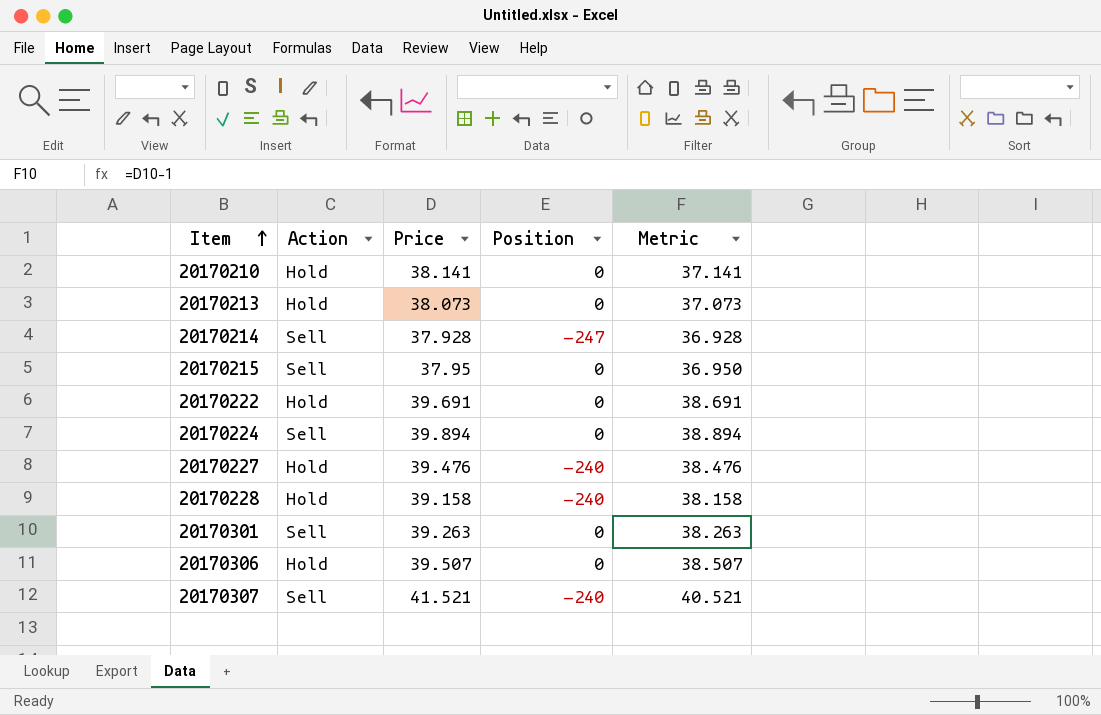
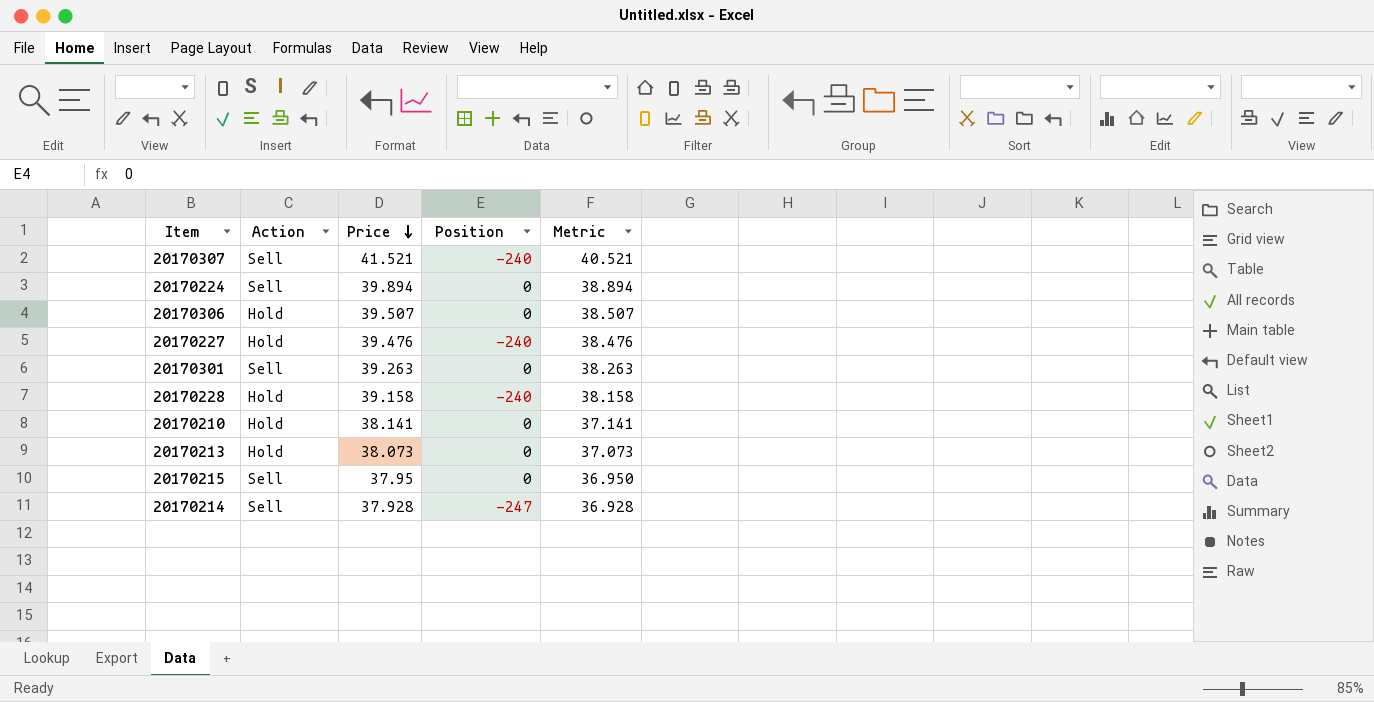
row order: Item ascending -> Price descending
row 20170222: Hold | 39.691 | 0 | 38.691 -> none

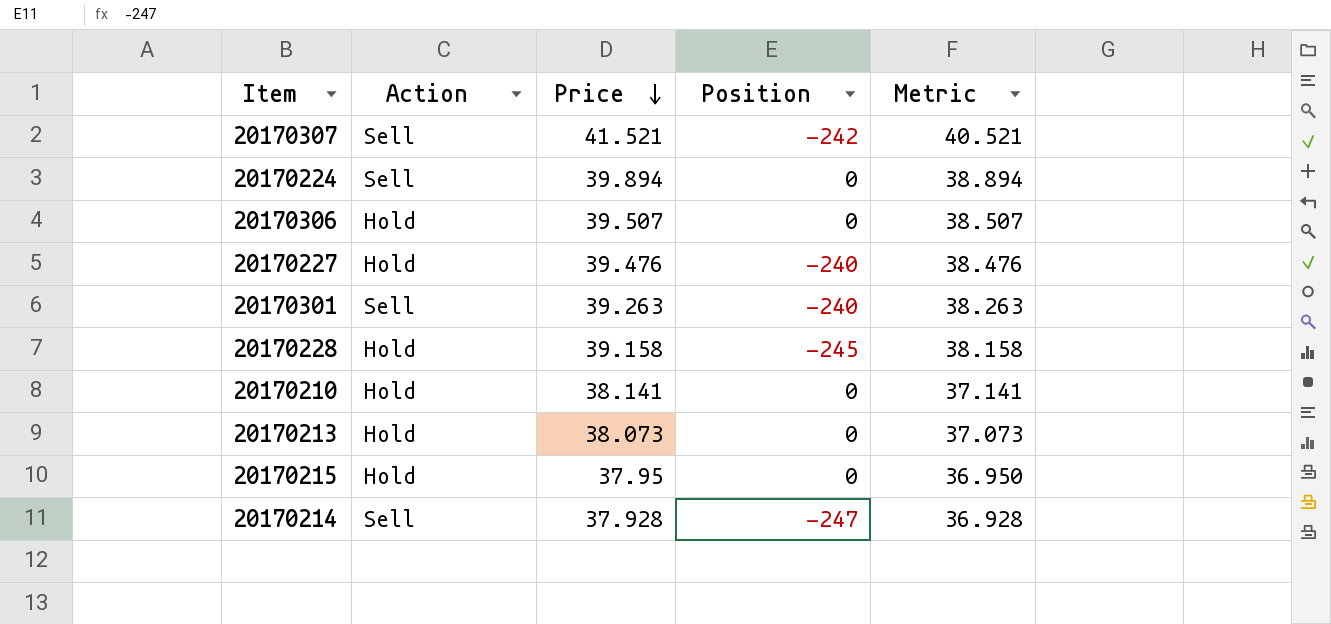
20170307 | Position: -240 -> -242
20170301 | Position: 0 -> -240
20170228 | Position: -240 -> -245
20170215 | Action: Sell -> Hold

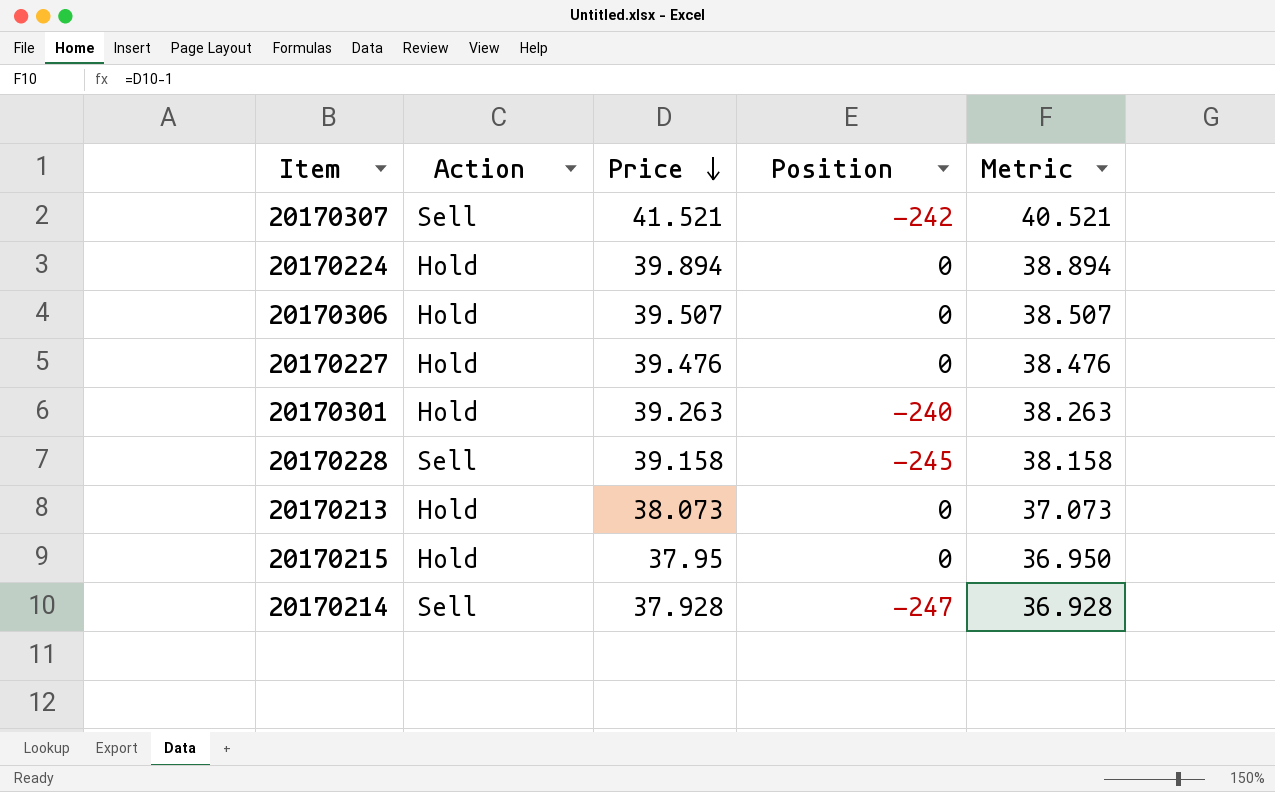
row 20170210: Hold | 38.141 | 0 | 37.141 -> none
20170224 | Action: Sell -> Hold
20170227 | Position: -240 -> 0
20170301 | Action: Sell -> Hold
20170228 | Action: Hold -> Sell

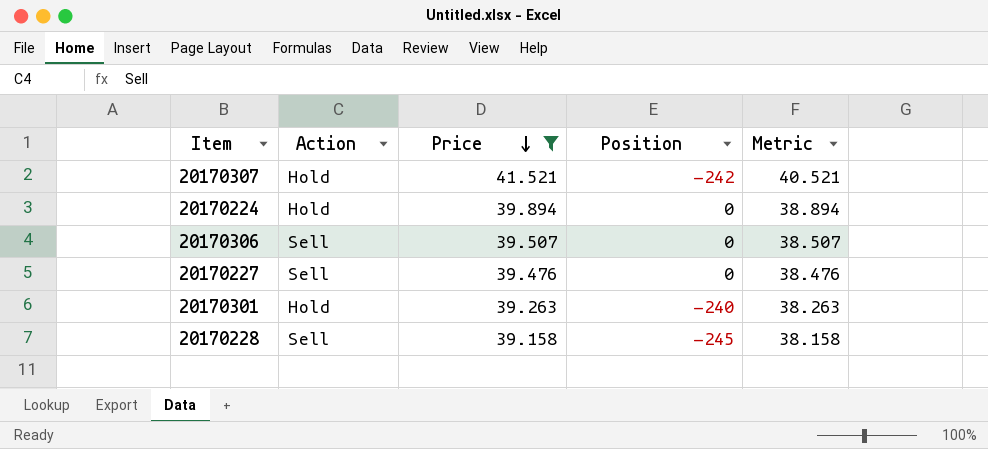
filter: none -> Price >= 39.158
20170307 | Action: Sell -> Hold
20170306 | Action: Hold -> Sell
20170227 | Action: Hold -> Sell

